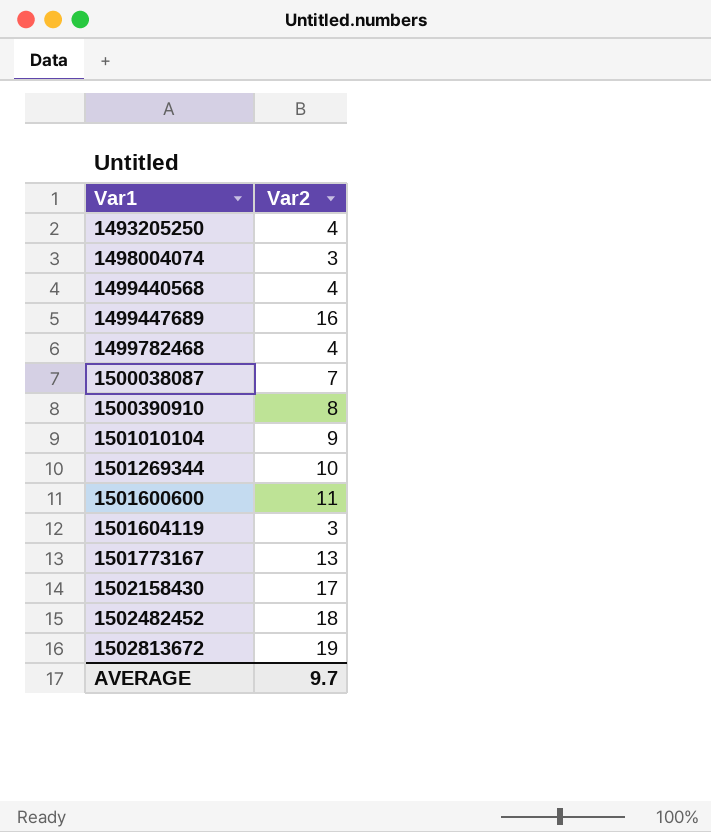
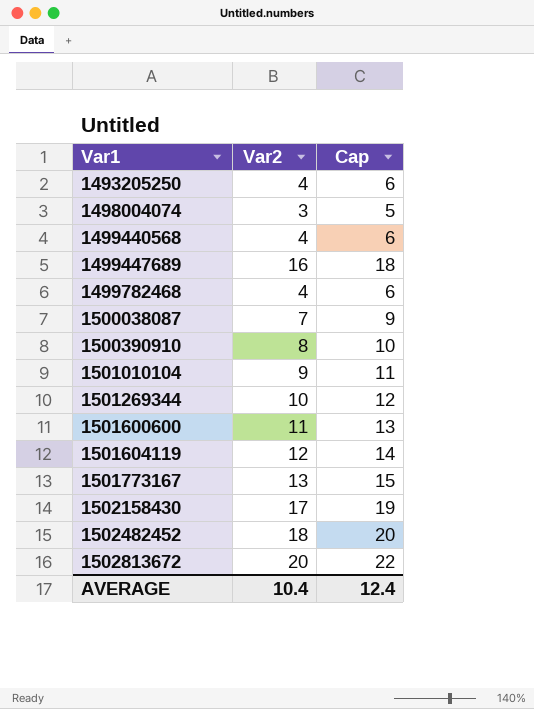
column Cap | formula: none -> [Var2] + 2
1501604119 | Var2: 3 -> 12
1502813672 | Var2: 19 -> 20
AVERAGE | Var2: 9.7 -> 10.4

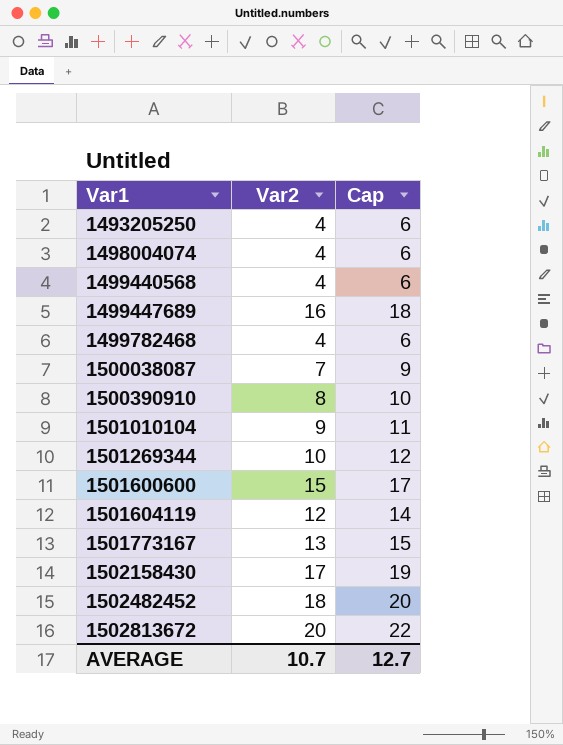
1498004074 | Var2: 3 -> 4
1498004074 | Cap: 5 -> 6
1501600600 | Var2: 11 -> 15
1501600600 | Cap: 13 -> 17
AVERAGE | Var2: 10.4 -> 10.7
AVERAGE | Cap: 12.4 -> 12.7

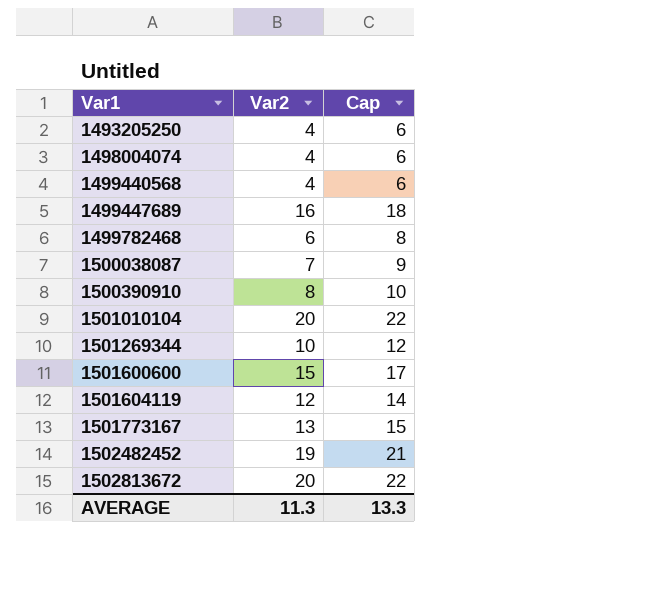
row 1502158430: 17 | 19 -> none
1499782468 | Var2: 4 -> 6
1499782468 | Cap: 6 -> 8
1501010104 | Var2: 9 -> 20
1501010104 | Cap: 11 -> 22
1502482452 | Var2: 18 -> 19
1502482452 | Cap: 20 -> 21
AVERAGE | Var2: 10.7 -> 11.3
AVERAGE | Cap: 12.7 -> 13.3

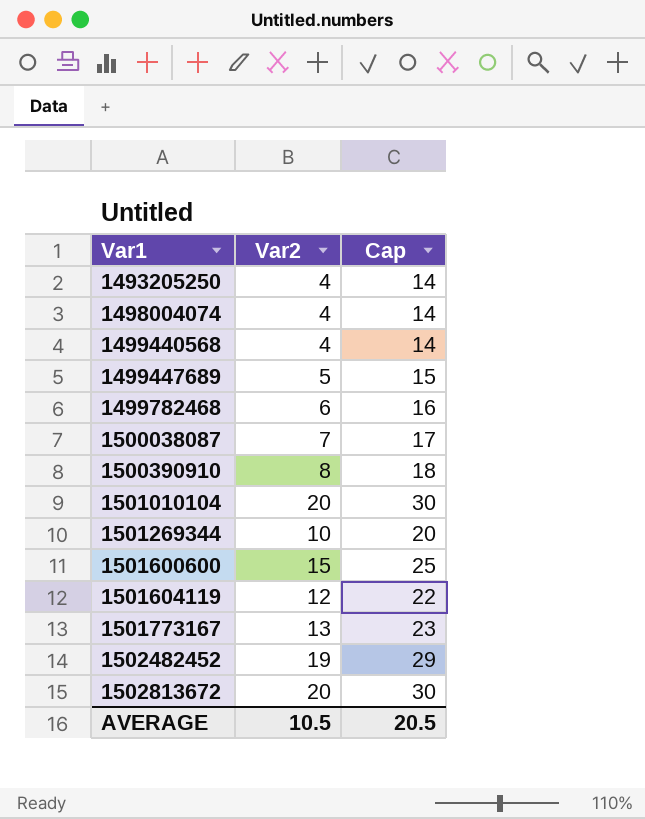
column Cap | formula: [Var2] + 2 -> [Var2] + 10
1499447689 | Var2: 16 -> 5
AVERAGE | Var2: 11.3 -> 10.5
AVERAGE | Cap: 13.3 -> 20.5

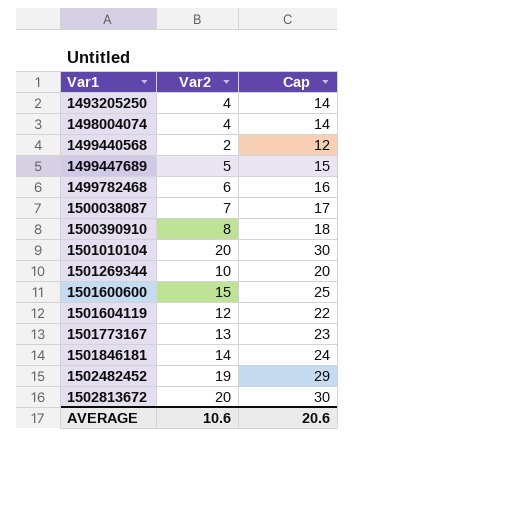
1499440568 | Var2: 4 -> 2
1499440568 | Cap: 14 -> 12
row 1501846181: none -> 14 | 24
AVERAGE | Var2: 10.5 -> 10.6
AVERAGE | Cap: 20.5 -> 20.6

